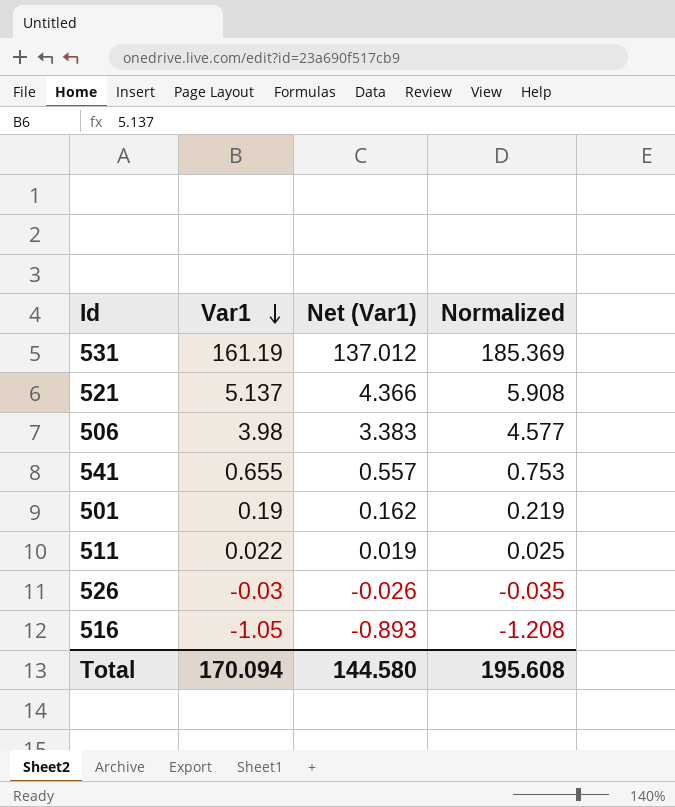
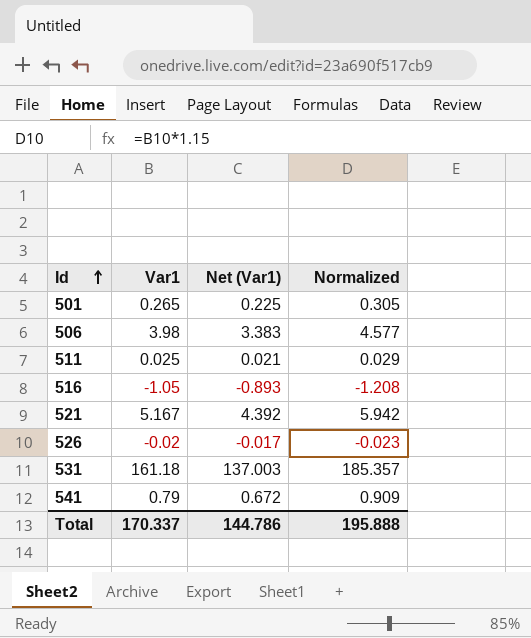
row order: Var1 descending -> Id ascending
501 | Var1: 0.19 -> 0.265
501 | Net (Var1): 0.162 -> 0.225
501 | Normalized: 0.219 -> 0.305
511 | Var1: 0.022 -> 0.025
511 | Net (Var1): 0.019 -> 0.021
511 | Normalized: 0.025 -> 0.029
521 | Var1: 5.137 -> 5.167
521 | Net (Var1): 4.366 -> 4.392
521 | Normalized: 5.908 -> 5.942
526 | Var1: -0.03 -> -0.02
526 | Net (Var1): -0.026 -> -0.017
526 | Normalized: -0.035 -> -0.023
531 | Var1: 161.19 -> 161.18
531 | Net (Var1): 137.012 -> 137.003
531 | Normalized: 185.369 -> 185.357
541 | Var1: 0.655 -> 0.79
541 | Net (Var1): 0.557 -> 0.672
541 | Normalized: 0.753 -> 0.909
Total | Var1: 170.094 -> 170.337
Total | Net (Var1): 144.580 -> 144.786
Total | Normalized: 195.608 -> 195.888

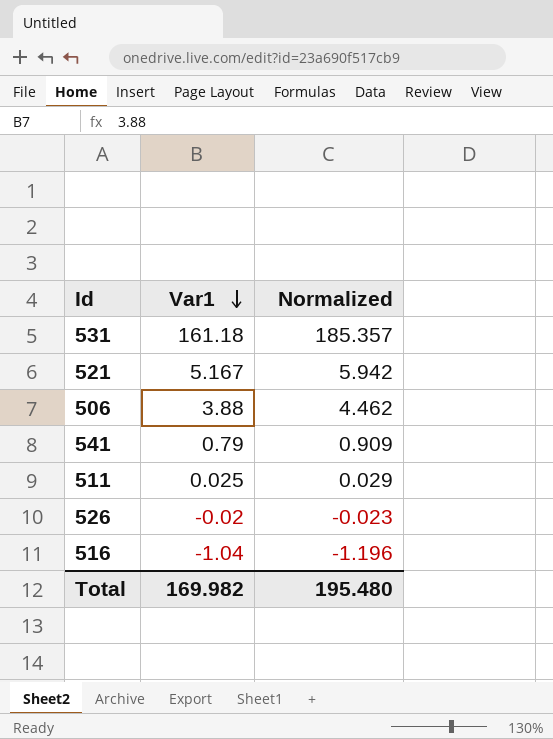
row order: Id ascending -> Var1 descending
column Net (Var1) | formula: [Var1] * 0.85 -> none
row 501: 0.265 | 0.225 | 0.305 -> none
506 | Var1: 3.98 -> 3.88
506 | Normalized: 4.577 -> 4.462
516 | Var1: -1.05 -> -1.04
516 | Normalized: -1.208 -> -1.196
Total | Var1: 170.337 -> 169.982
Total | Normalized: 195.888 -> 195.480

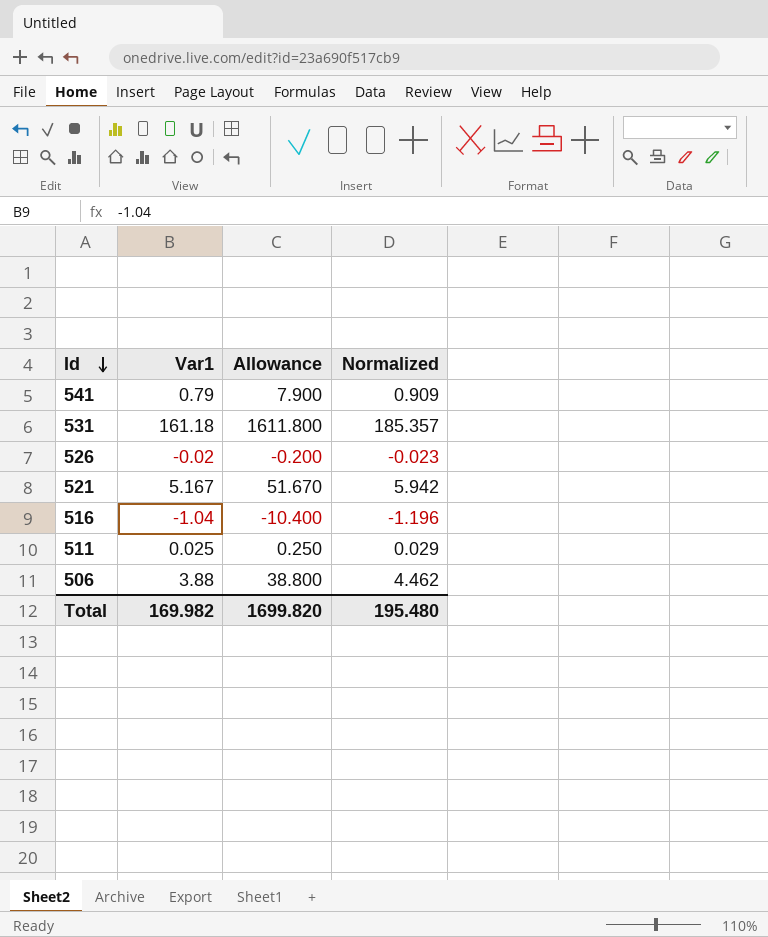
row order: Var1 descending -> Id descending
column Allowance | formula: none -> [Var1] * 10

